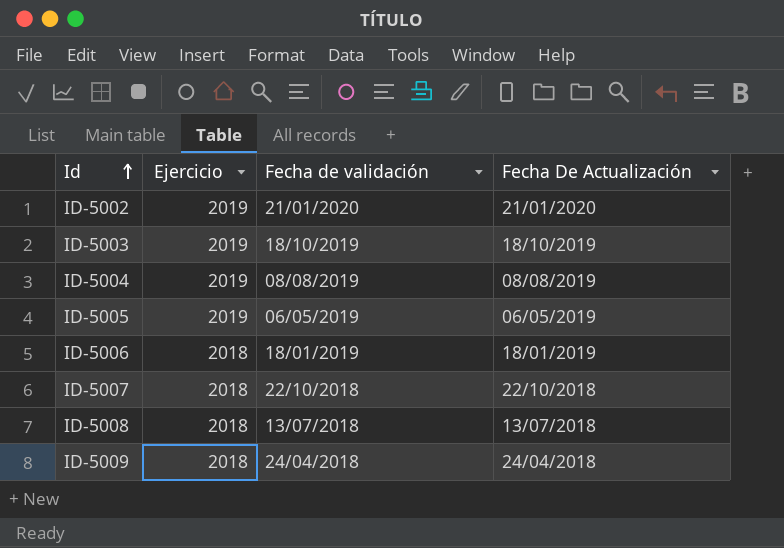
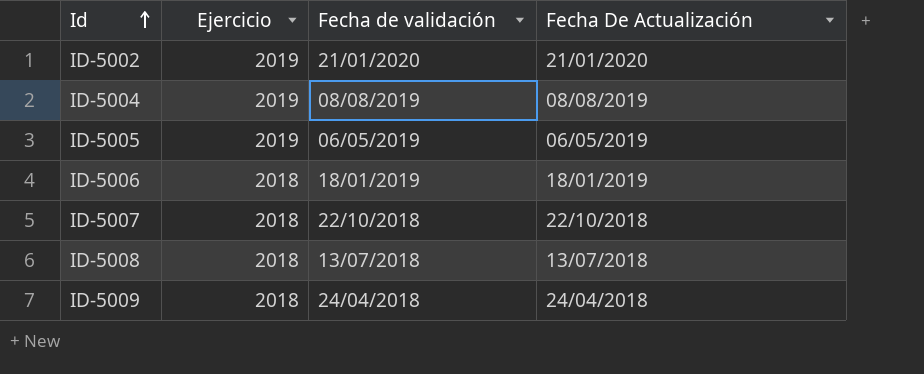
row ID-5003: 2019 | 18/10/2019 | 18/10/2019 -> none

